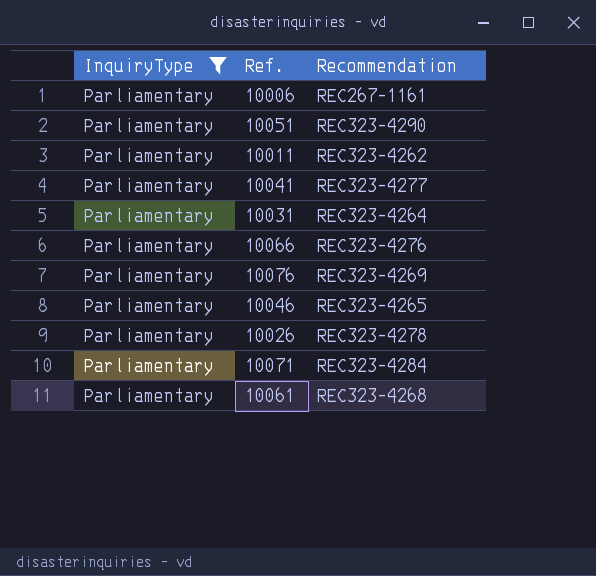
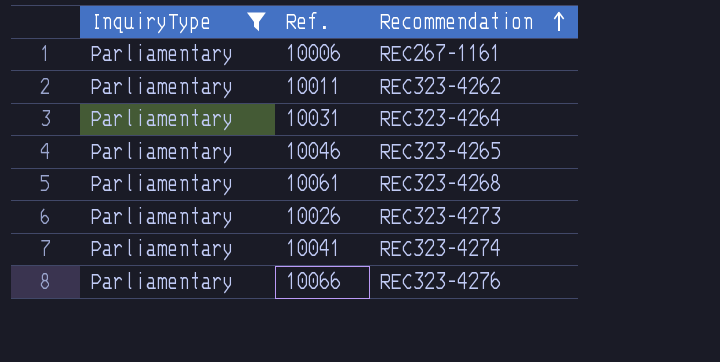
row order: none -> Recommendation ascending
row 10051: Parliamentary | REC323-4290 -> none
row 10076: Parliamentary | REC323-4269 -> none
row 10071: Parliamentary | REC323-4284 -> none
10026 | Recommendation: REC323-4278 -> REC323-4273
10041 | Recommendation: REC323-4277 -> REC323-4274

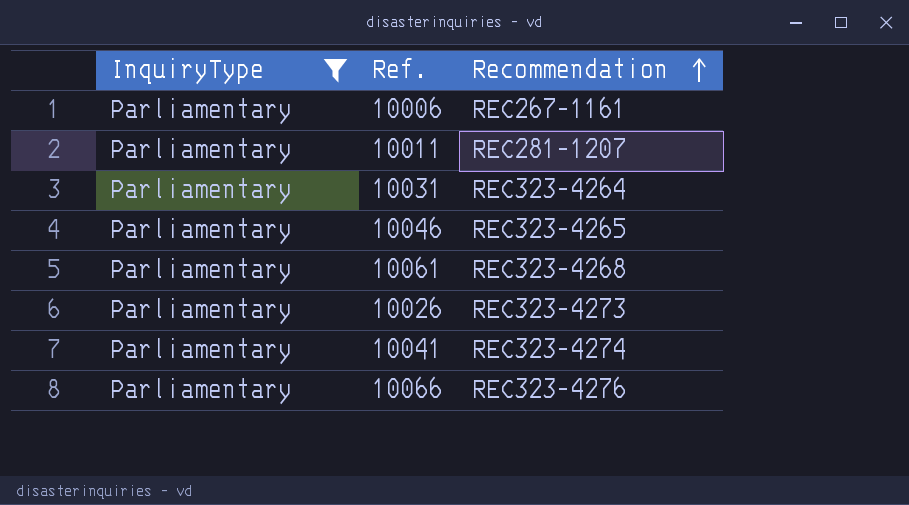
10011 | Recommendation: REC323-4262 -> REC281-1207

